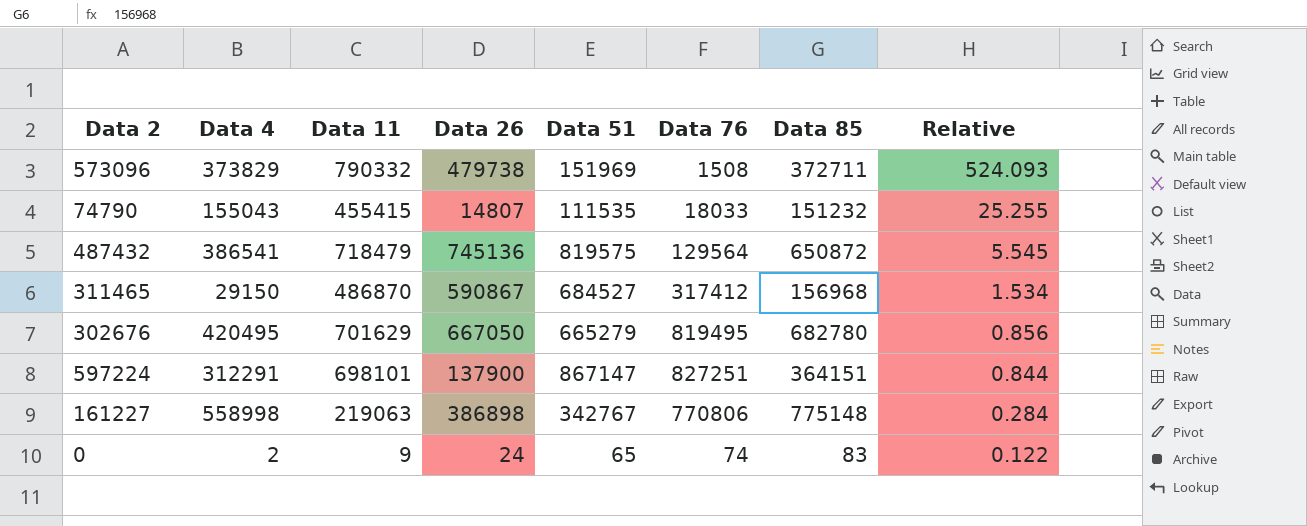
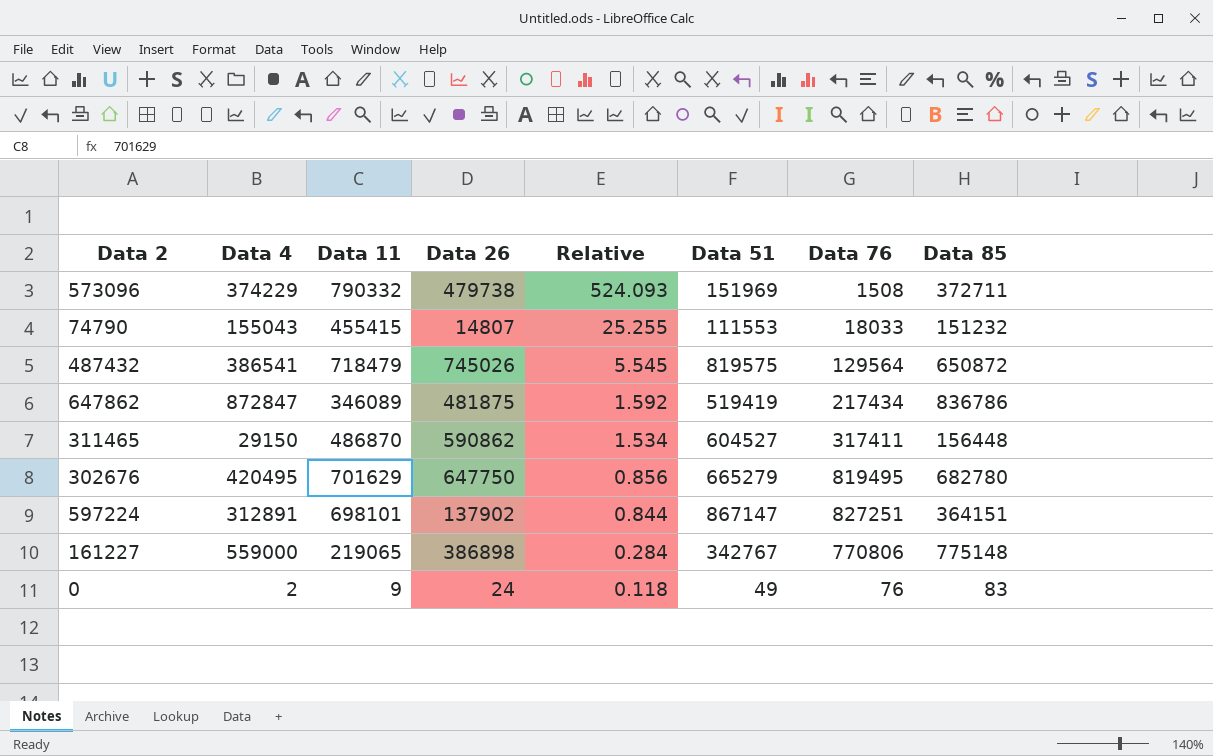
column Relative | position: 8 -> 5
573096 | Data 4: 373829 -> 374229
74790 | Data 51: 111535 -> 111553
487432 | Data 26: 745136 -> 745026
row 647862: none -> 872847 | 346089 | 481875 | 1.592 | 519419 | 217434 | 836786
311465 | Data 26: 590867 -> 590862
311465 | Data 51: 684527 -> 604527
311465 | Data 76: 317412 -> 317411
311465 | Data 85: 156968 -> 156448
302676 | Data 26: 667050 -> 647750
597224 | Data 4: 312291 -> 312891
597224 | Data 26: 137900 -> 137902
161227 | Data 4: 558998 -> 559000
161227 | Data 11: 219063 -> 219065
0 | Relative: 0.122 -> 0.118
0 | Data 51: 65 -> 49
0 | Data 76: 74 -> 76

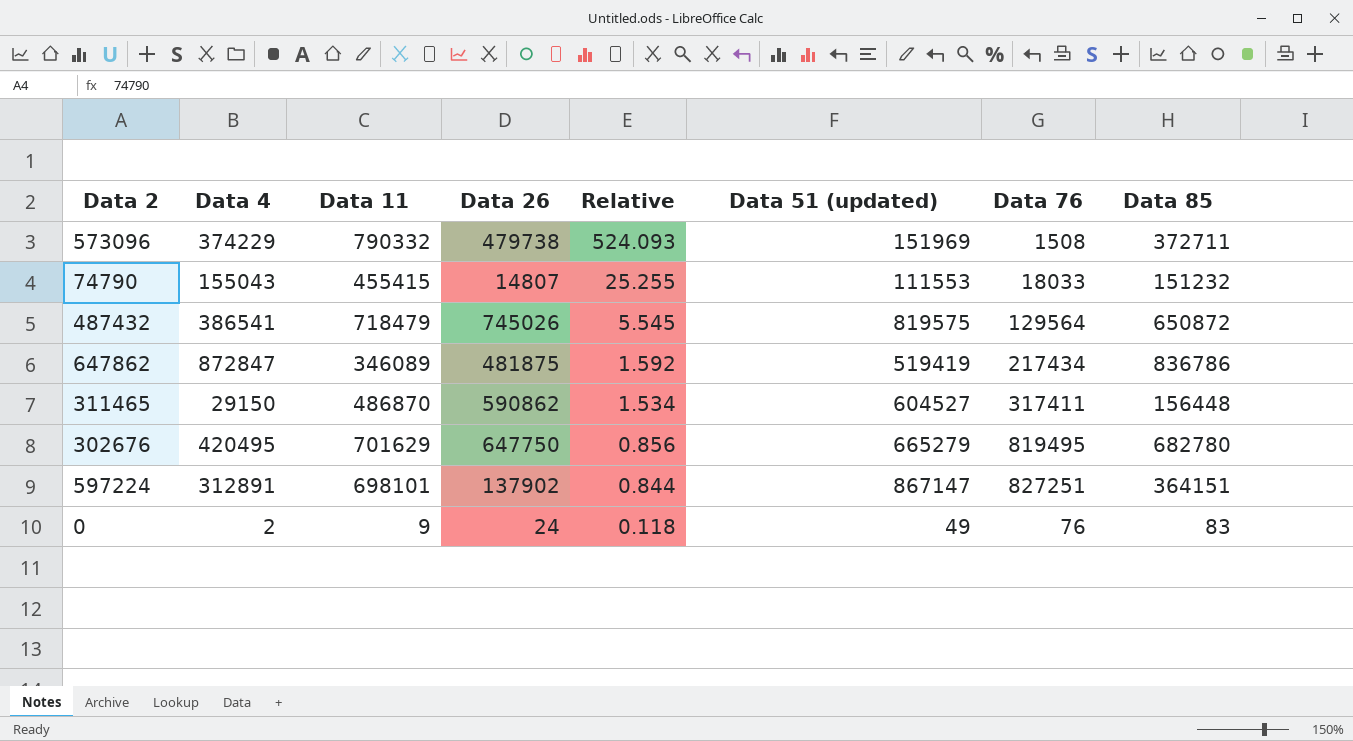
column name: Data 51 -> Data 51 (updated)
row 161227: 559000 | 219065 | 386898 | 0.284 | 342767 | 770806 | 775148 -> none

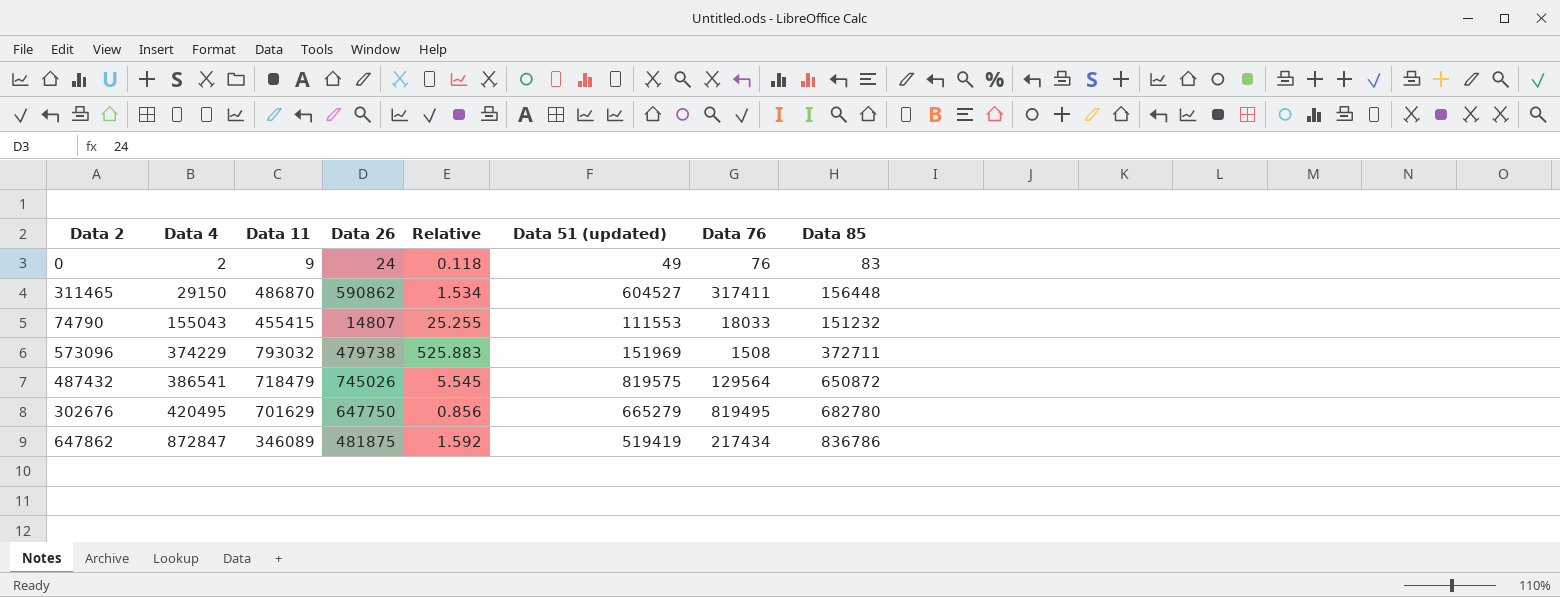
row order: Relative descending -> Data 4 ascending
row 597224: 312891 | 698101 | 137902 | 0.844 | 867147 | 827251 | 364151 -> none
573096 | Data 11: 790332 -> 793032
573096 | Relative: 524.093 -> 525.883

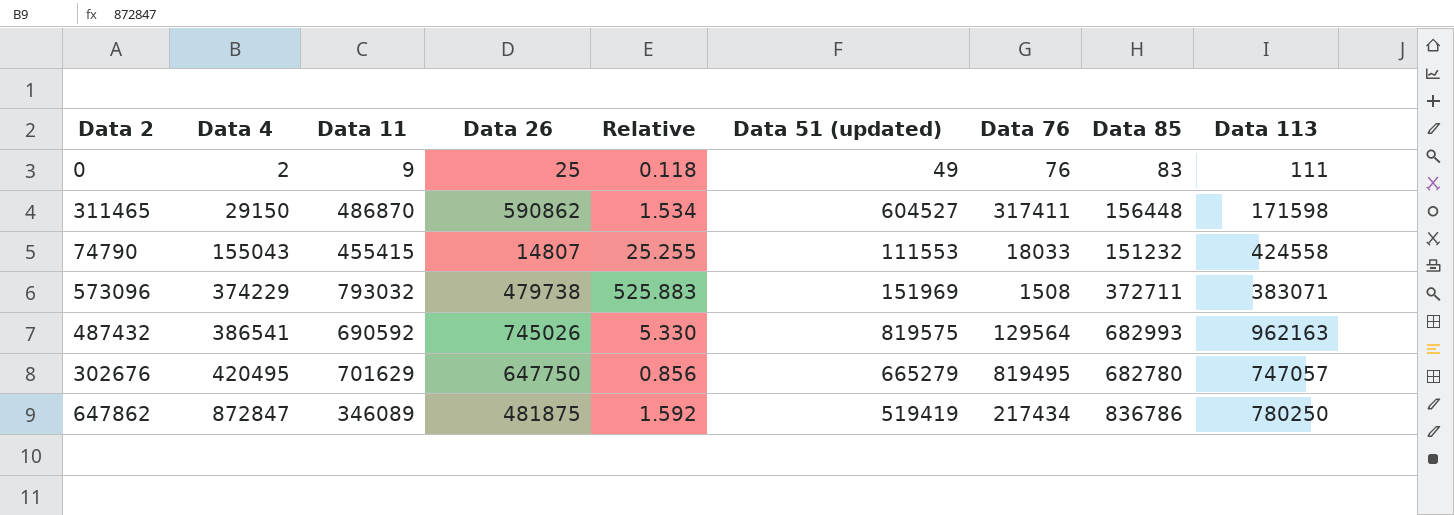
column Data 113 | position: none -> 9
0 | Data 26: 24 -> 25
487432 | Data 11: 718479 -> 690592
487432 | Relative: 5.545 -> 5.330
487432 | Data 85: 650872 -> 682993

